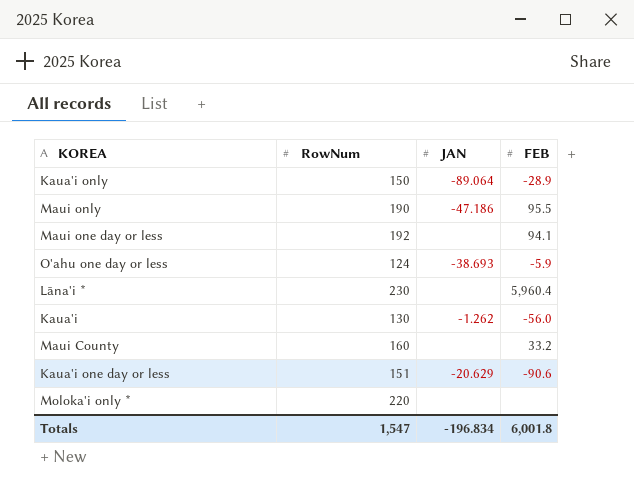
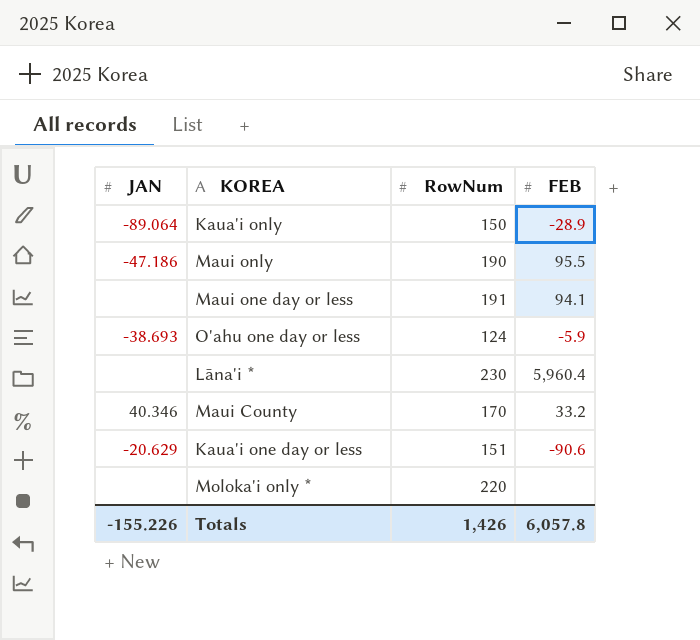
column JAN | position: 3 -> 1
row Kaua'i: 130 | -1.262 | -56.0 -> none
Maui one day or less | RowNum: 192 -> 191
Maui County | JAN: none -> 40.346
Maui County | RowNum: 160 -> 170
Totals | JAN: -196.834 -> -155.226
Totals | RowNum: 1,547 -> 1,426
Totals | FEB: 6,001.8 -> 6,057.8

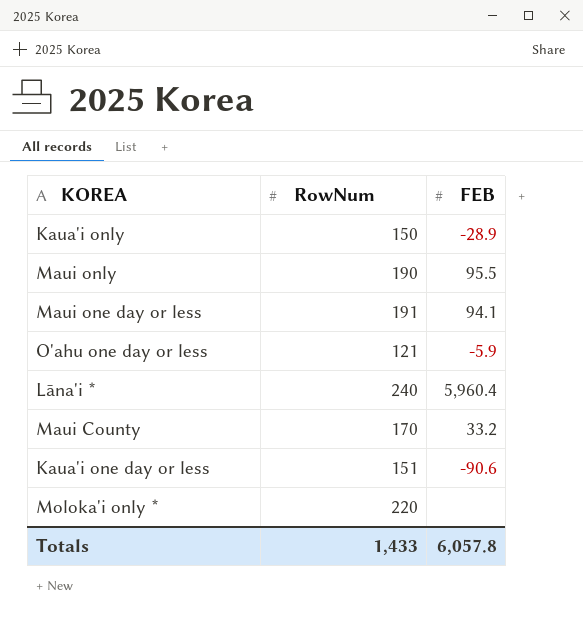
column JAN | position: 1 -> none
O'ahu one day or less | RowNum: 124 -> 121
Lāna'i * | RowNum: 230 -> 240
Totals | RowNum: 1,426 -> 1,433

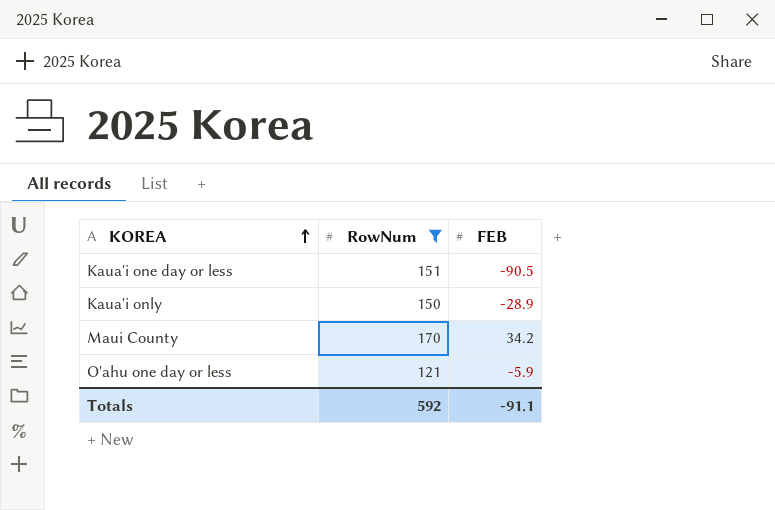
filter: none -> RowNum <= 170
row order: none -> KOREA ascending
Kaua'i one day or less | FEB: -90.6 -> -90.5
Maui County | FEB: 33.2 -> 34.2
Totals | RowNum: 1,433 -> 592
Totals | FEB: 6,057.8 -> -91.1

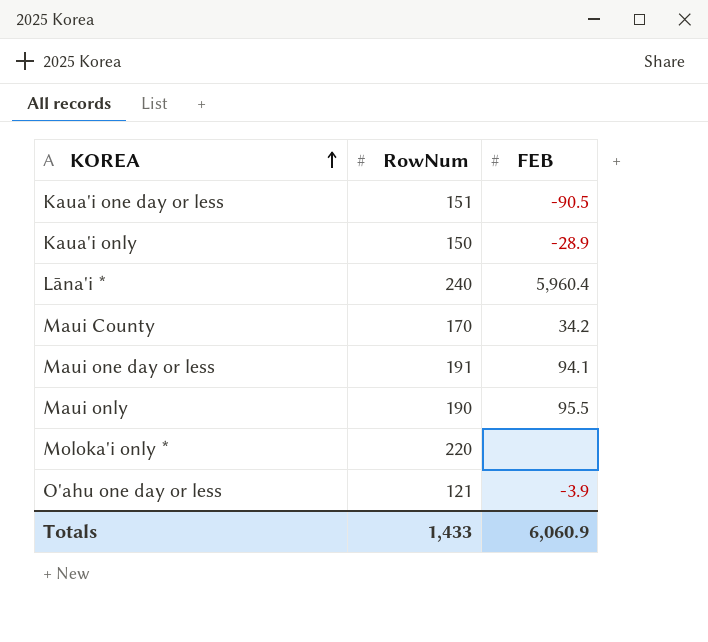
filter: RowNum <= 170 -> none
O'ahu one day or less | FEB: -5.9 -> -3.9
Totals | RowNum: 592 -> 1,433
Totals | FEB: -91.1 -> 6,060.9

